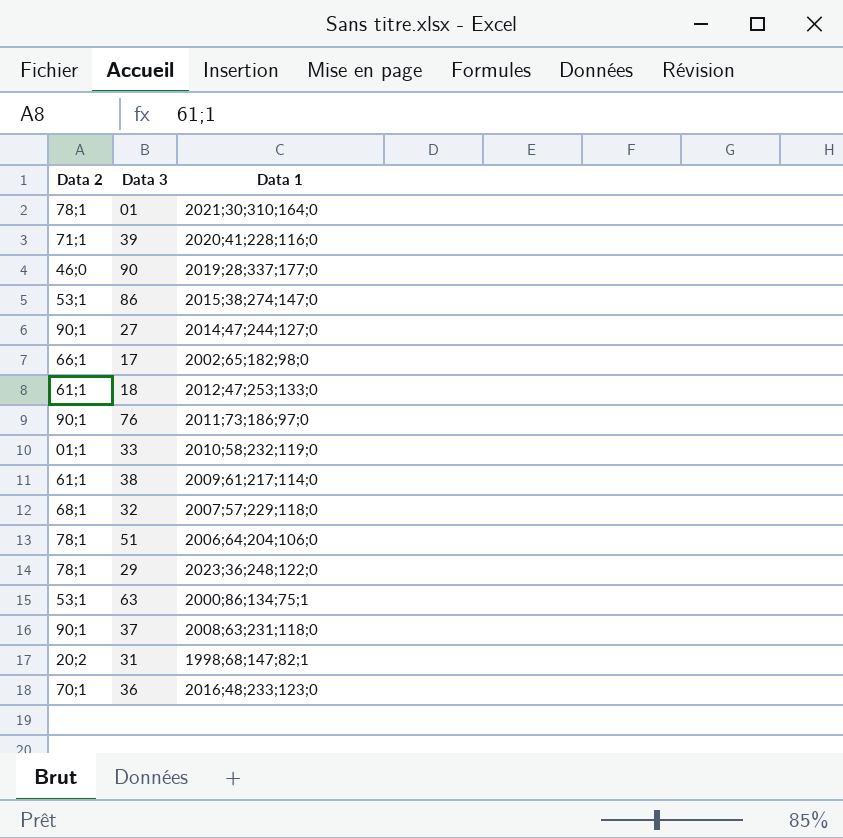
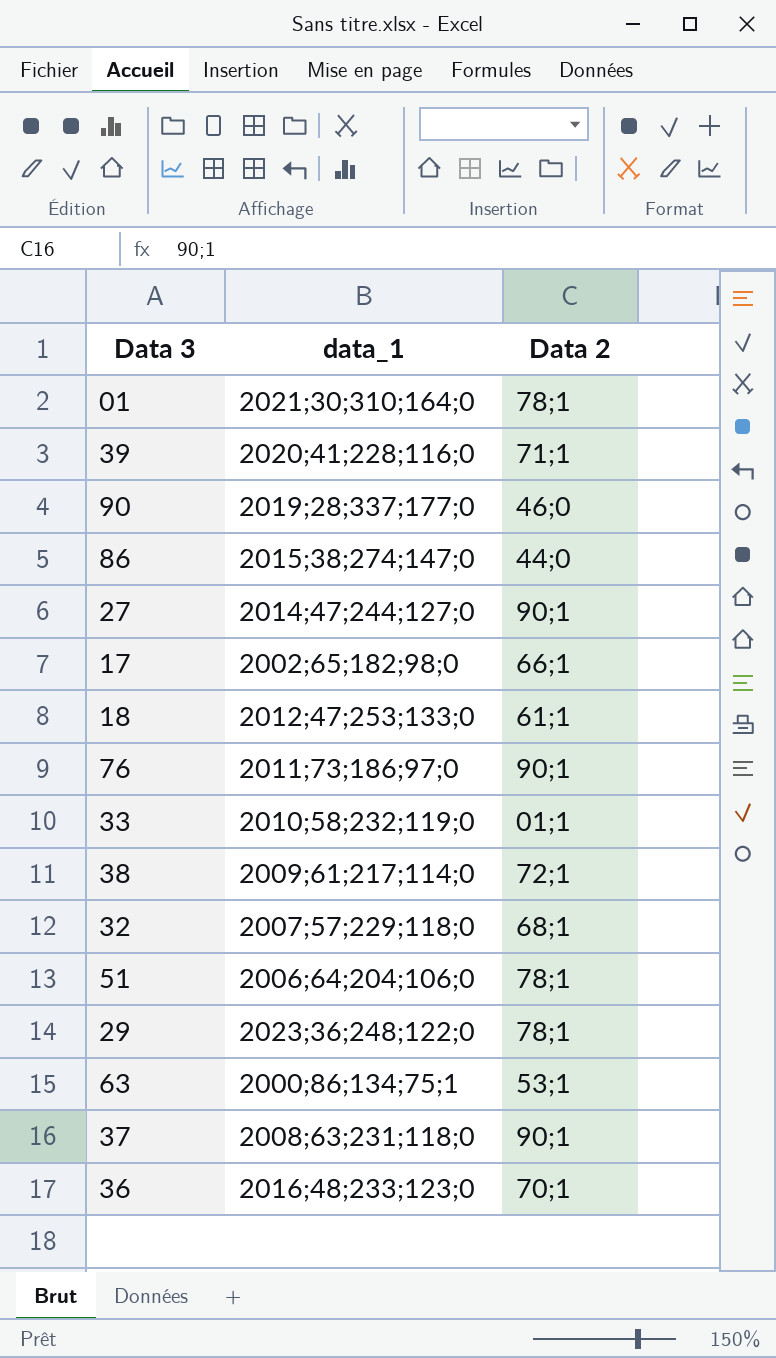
column name: Data 1 -> data_1
column Data 2 | position: 1 -> 3
row 31: 20;2 | 1998;68;147;82;1 -> none
86 | Data 2: 53;1 -> 44;0
38 | Data 2: 61;1 -> 72;1

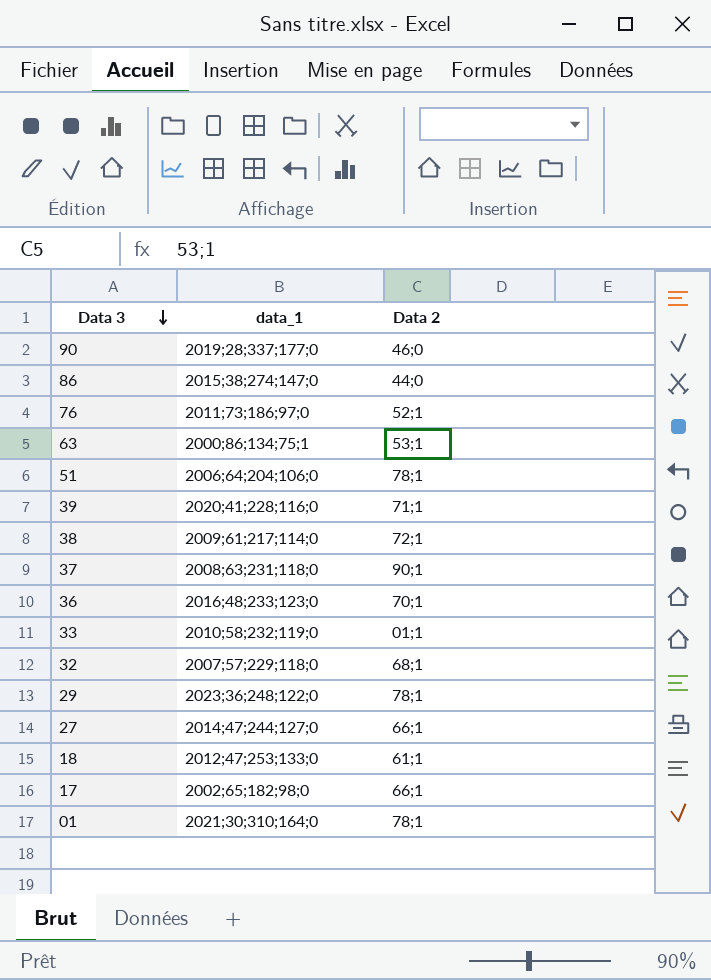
row order: none -> Data 3 descending
76 | Data 2: 90;1 -> 52;1
27 | Data 2: 90;1 -> 66;1

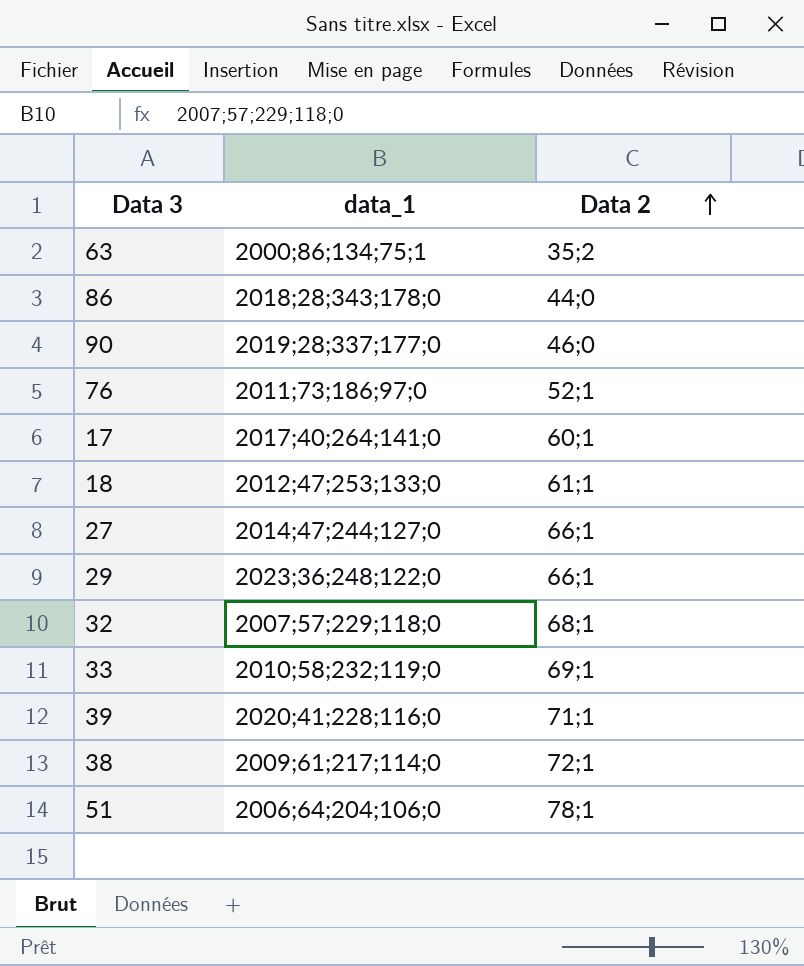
row order: Data 3 descending -> Data 2 ascending
row 37: 2008;63;231;118;0 | 90;1 -> none
row 36: 2016;48;233;123;0 | 70;1 -> none
row 01: 2021;30;310;164;0 | 78;1 -> none
63 | Data 2: 53;1 -> 35;2
86 | data_1: 2015;38;274;147;0 -> 2018;28;343;178;0
17 | data_1: 2002;65;182;98;0 -> 2017;40;264;141;0
17 | Data 2: 66;1 -> 60;1
29 | Data 2: 78;1 -> 66;1
33 | Data 2: 01;1 -> 69;1

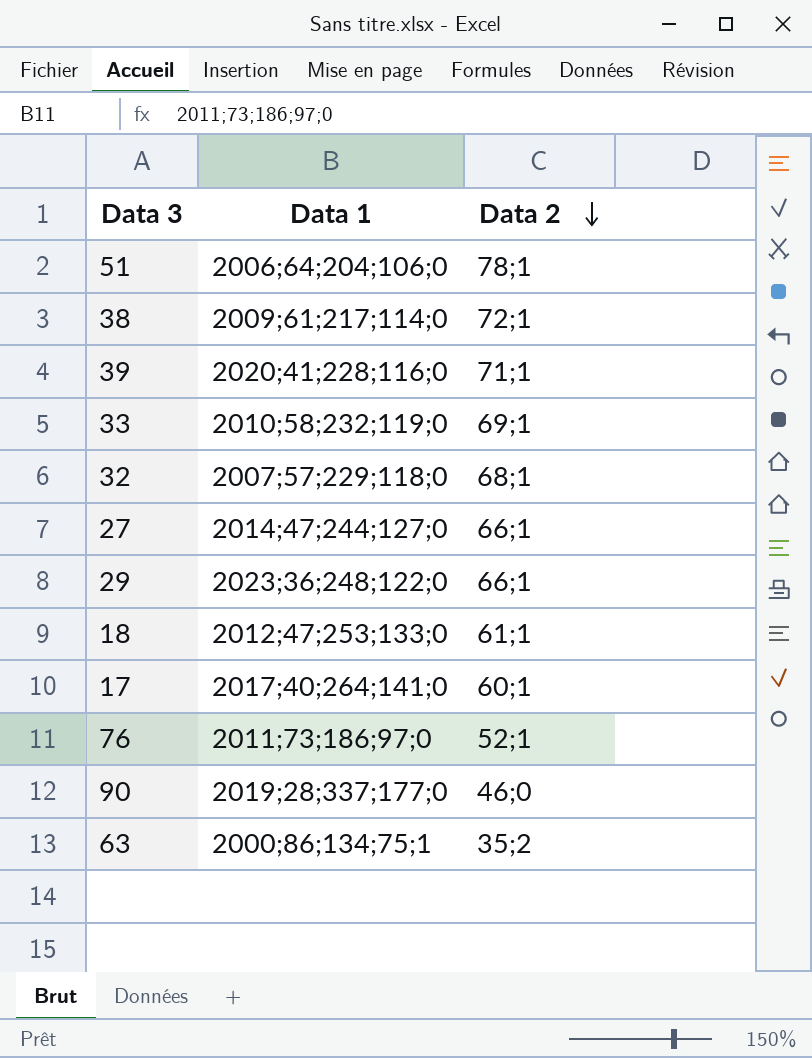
row order: Data 2 ascending -> Data 2 descending
column name: data_1 -> Data 1
row 86: 2018;28;343;178;0 | 44;0 -> none

